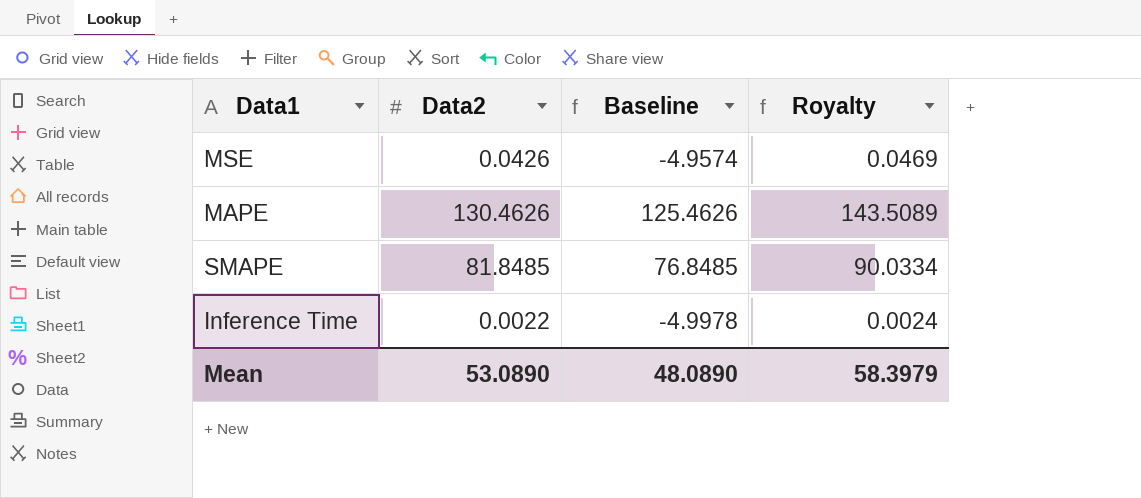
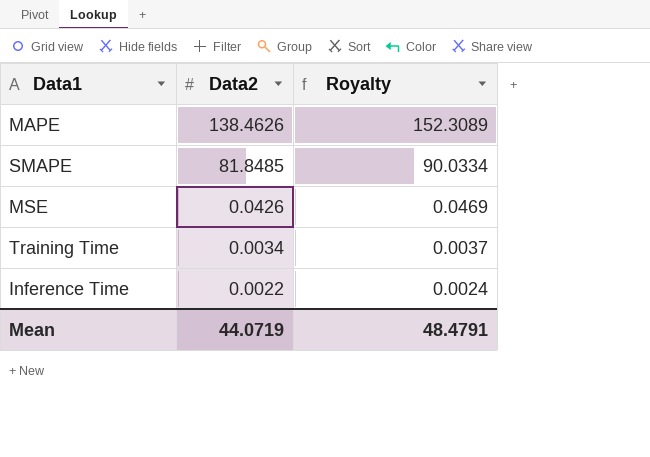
row order: none -> Data2 descending
column Baseline | formula: [Data2] - 5 -> none
MAPE | Data2: 130.4626 -> 138.4626
MAPE | Royalty: 143.5089 -> 152.3089
row Training Time: none -> 0.0034 | 0.0037
Mean | Data2: 53.0890 -> 44.0719
Mean | Royalty: 58.3979 -> 48.4791

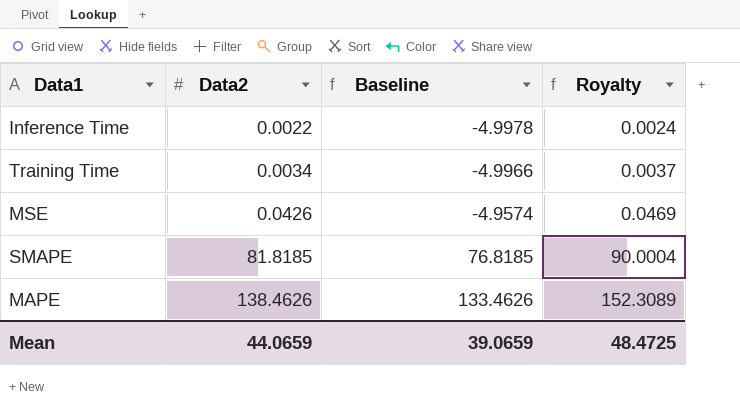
row order: Data2 descending -> Data2 ascending
column Baseline | formula: none -> [Data2] - 5
SMAPE | Data2: 81.8485 -> 81.8185
SMAPE | Royalty: 90.0334 -> 90.0004
Mean | Data2: 44.0719 -> 44.0659
Mean | Royalty: 48.4791 -> 48.4725

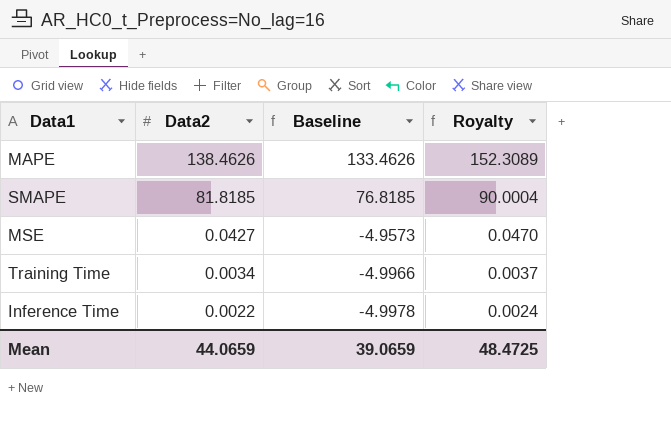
row order: Data2 ascending -> Data2 descending
MSE | Data2: 0.0426 -> 0.0427
MSE | Baseline: -4.9574 -> -4.9573
MSE | Royalty: 0.0469 -> 0.0470

